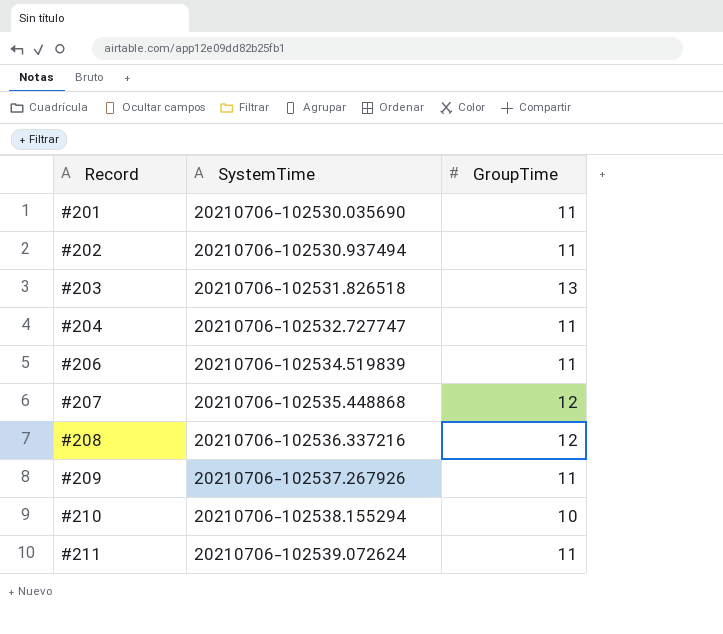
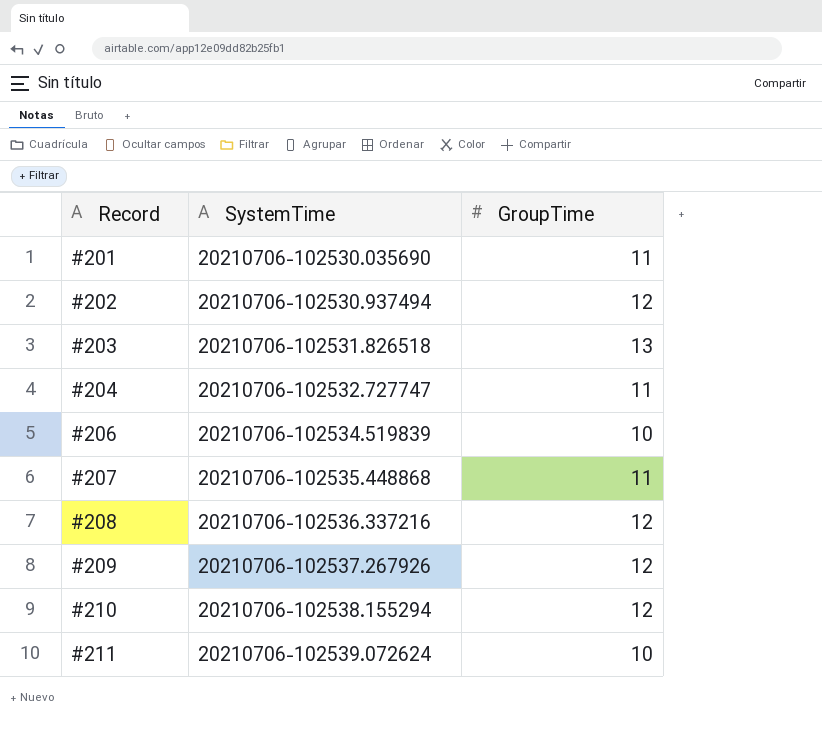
#202 | GroupTime: 11 -> 12
#206 | GroupTime: 11 -> 10
#207 | GroupTime: 12 -> 11
#209 | GroupTime: 11 -> 12
#210 | GroupTime: 10 -> 12
#211 | GroupTime: 11 -> 10

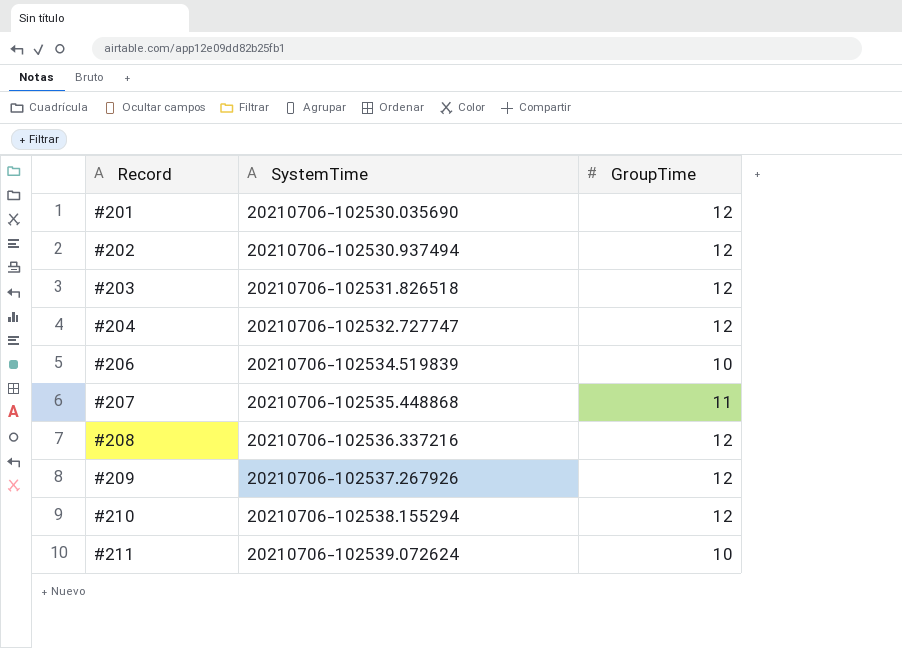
#201 | GroupTime: 11 -> 12
#203 | GroupTime: 13 -> 12
#204 | GroupTime: 11 -> 12

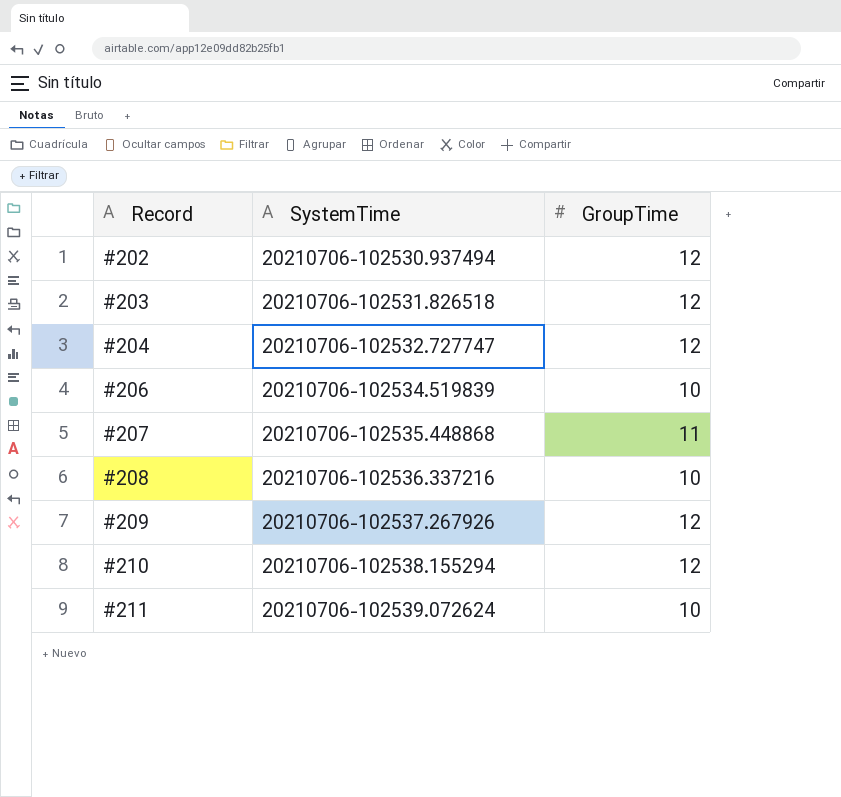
row #201: 20210706-102530.035690 | 12 -> none
#208 | GroupTime: 12 -> 10

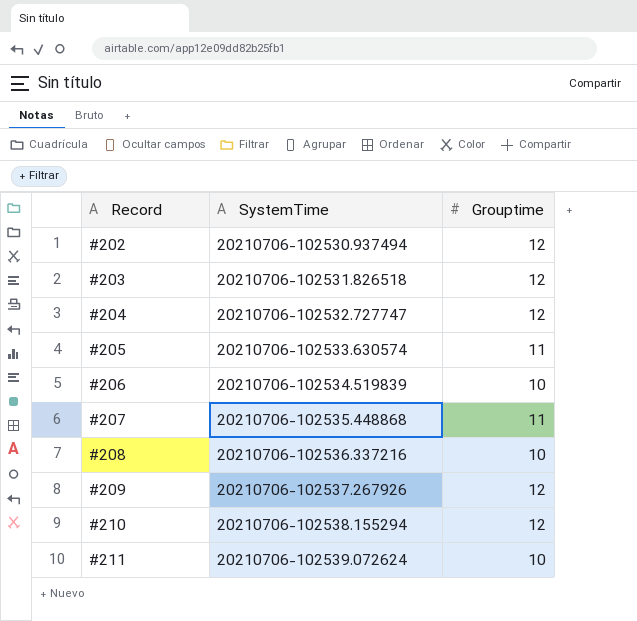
column name: GroupTime -> Grouptime
row #205: none -> 20210706-102533.630574 | 11

